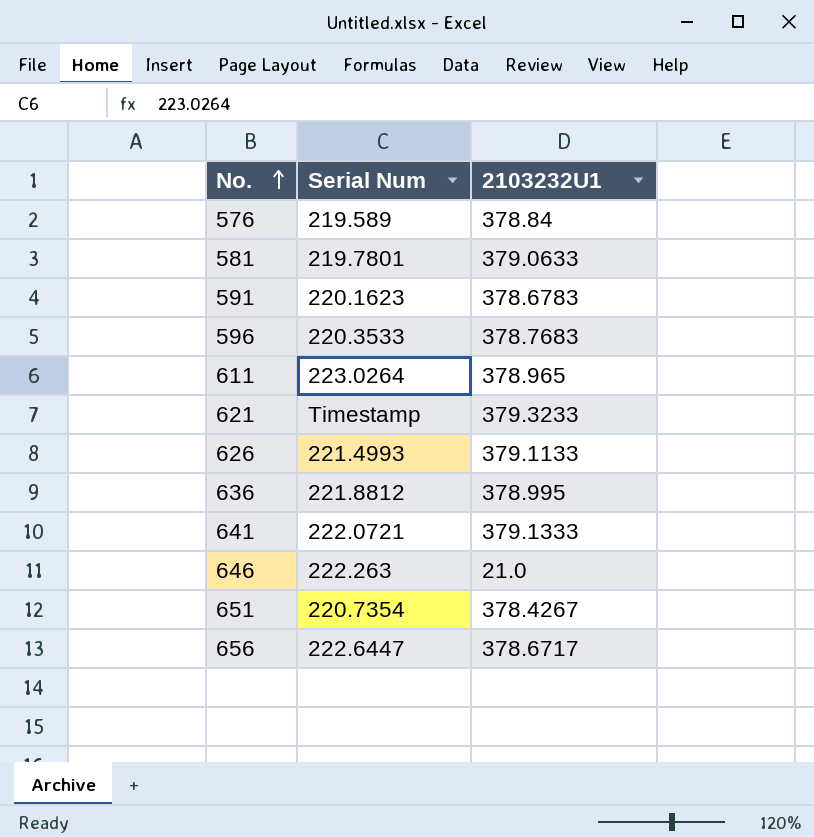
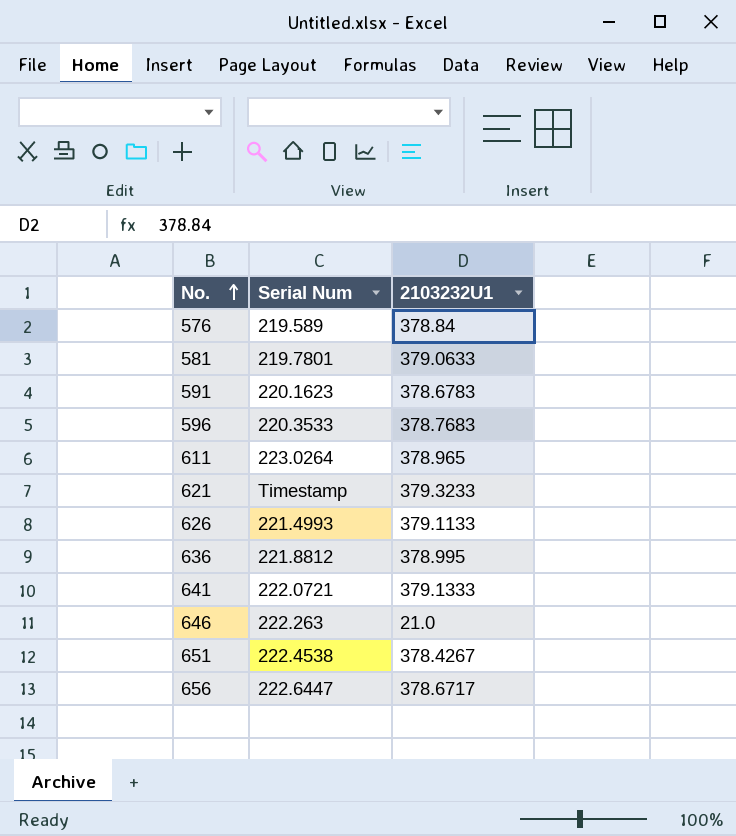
651 | Serial Num: 220.7354 -> 222.4538

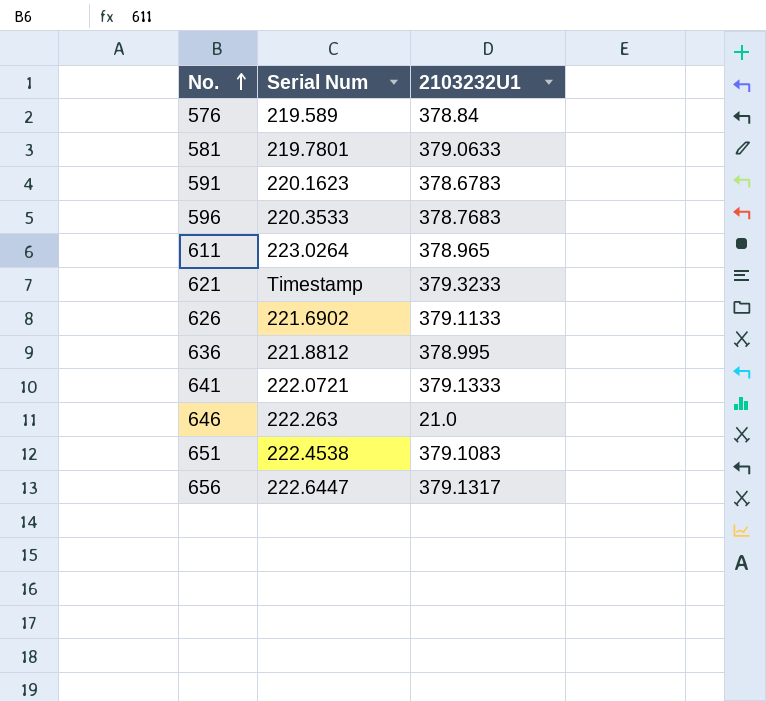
626 | Serial Num: 221.4993 -> 221.6902
651 | 2103232U1: 378.4267 -> 379.1083
656 | 2103232U1: 378.6717 -> 379.1317

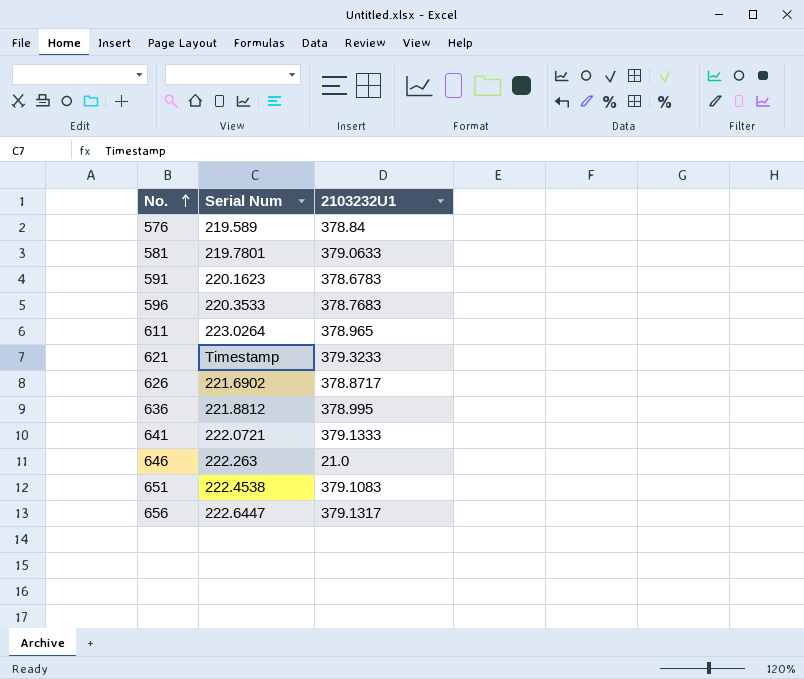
626 | 2103232U1: 379.1133 -> 378.8717

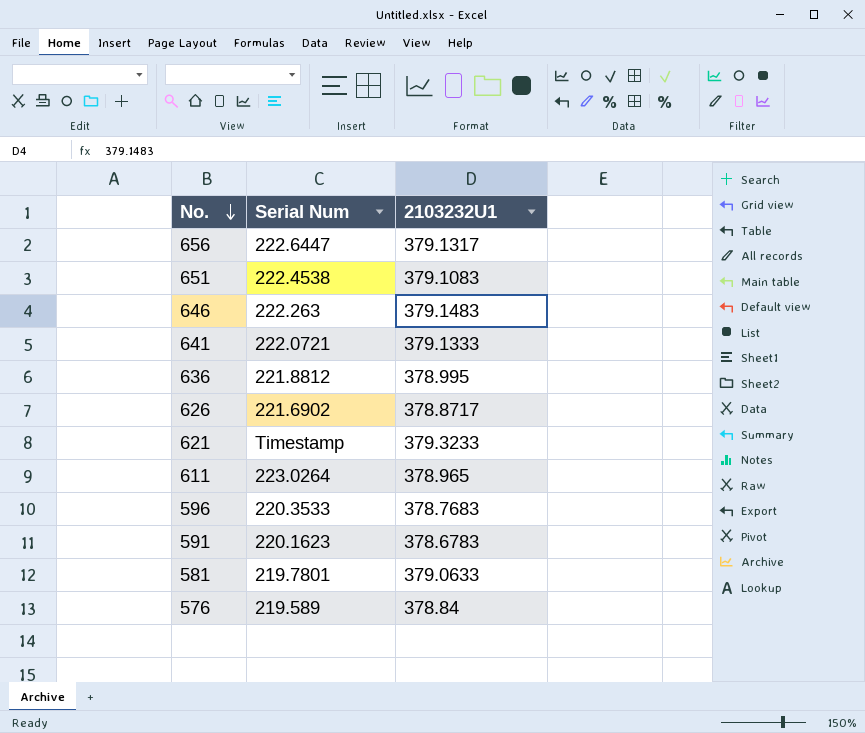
row order: No. ascending -> No. descending
646 | 2103232U1: 21.0 -> 379.1483

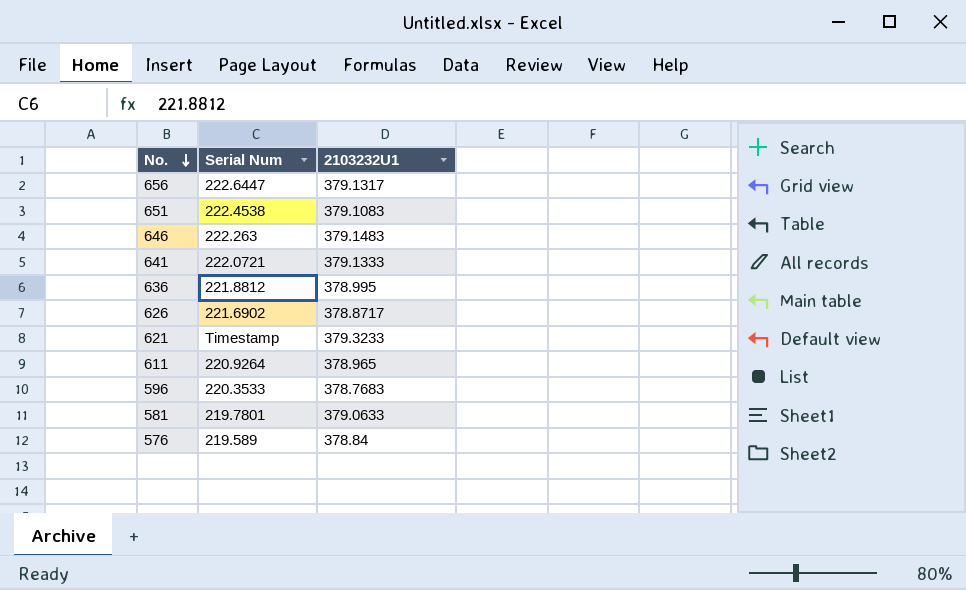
row 591: 220.1623 | 378.6783 -> none
611 | Serial Num: 223.0264 -> 220.9264

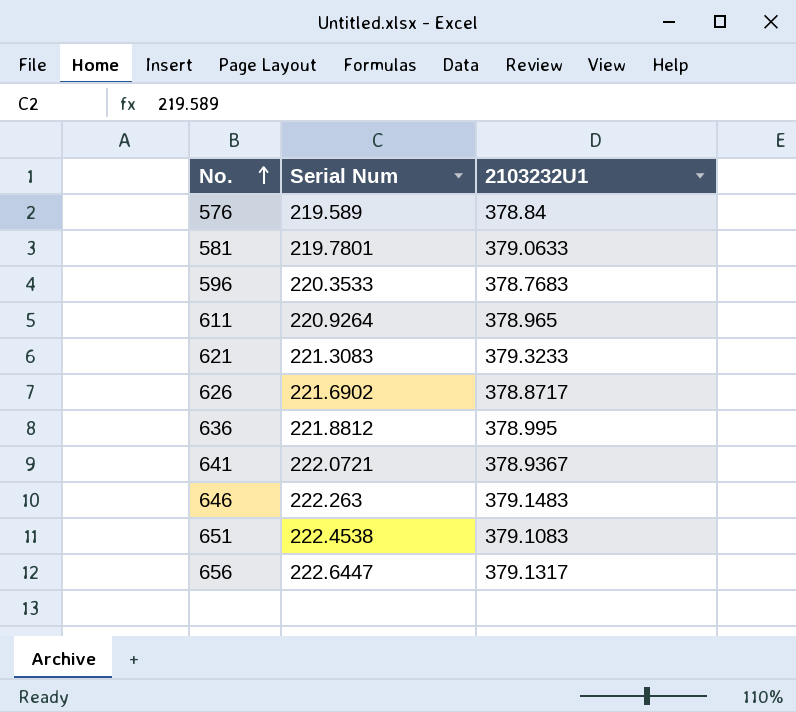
row order: No. descending -> No. ascending
621 | Serial Num: Timestamp -> 221.3083
641 | 2103232U1: 379.1333 -> 378.9367

